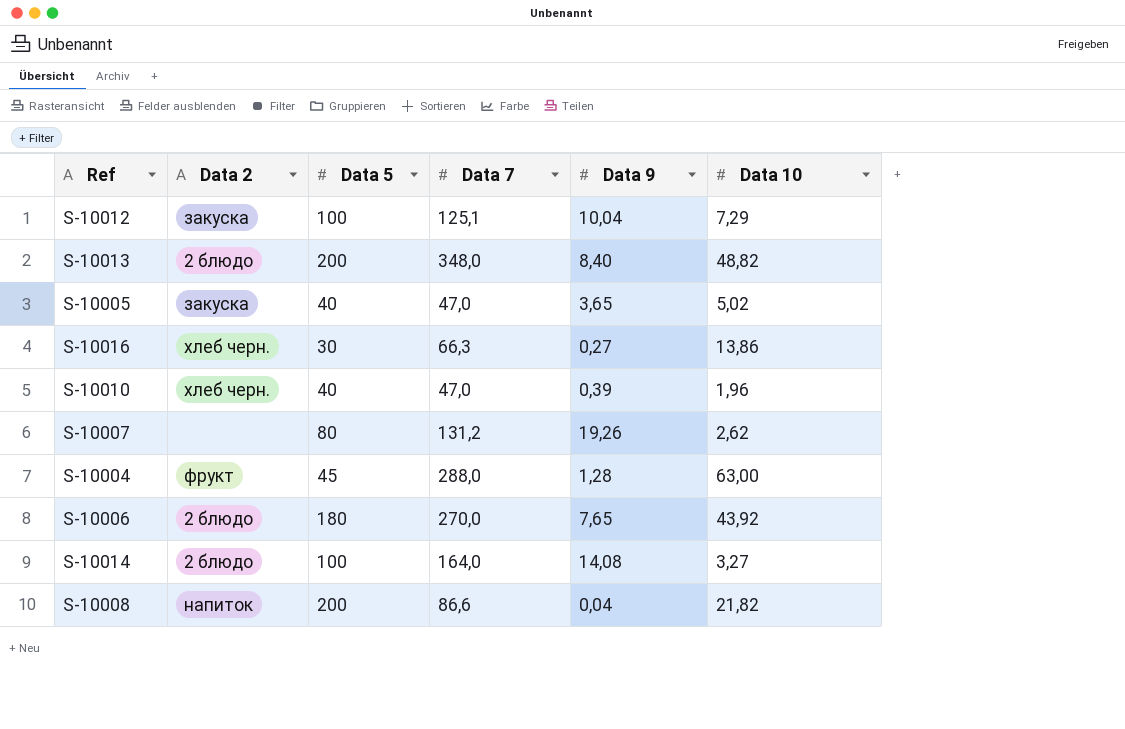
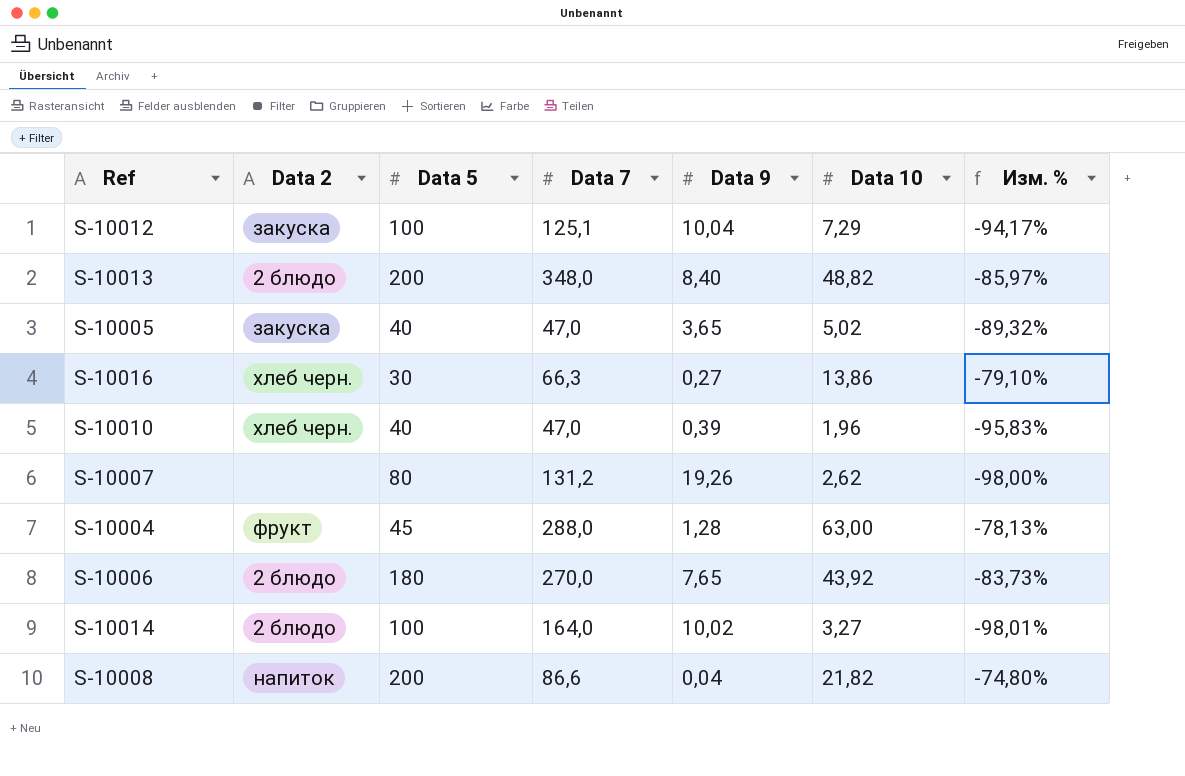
column Изм. % | formula: none -> ([Data 10] - [Data 7]) / [Data 7]
S-10014 | Data 9: 14,08 -> 10,02

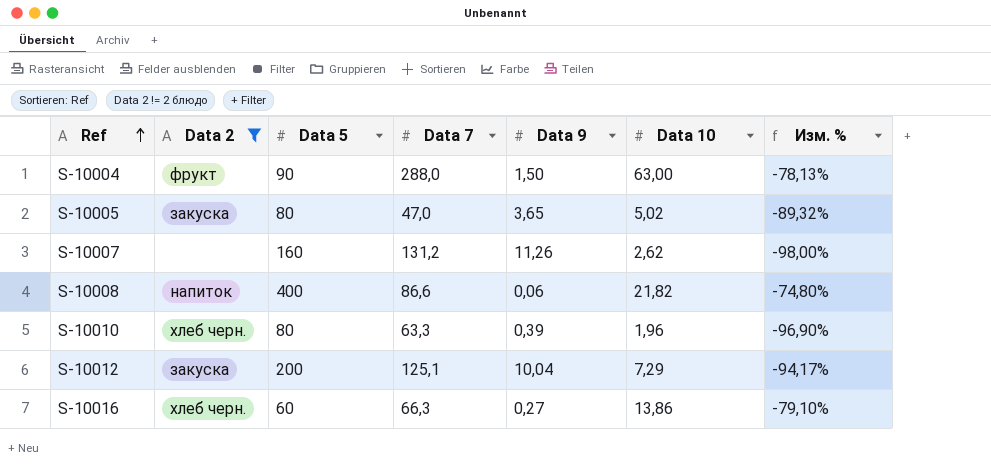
filter: none -> Data 2 != 2 блюдо
row order: none -> Ref ascending
S-10004 | Data 5: 45 -> 90
S-10004 | Data 9: 1,28 -> 1,50
S-10005 | Data 5: 40 -> 80
S-10007 | Data 5: 80 -> 160
S-10007 | Data 9: 19,26 -> 11,26
S-10008 | Data 5: 200 -> 400
S-10008 | Data 9: 0,04 -> 0,06
S-10010 | Data 5: 40 -> 80
S-10010 | Data 7: 47,0 -> 63,3
S-10010 | Изм. %: -95,83% -> -96,90%
S-10012 | Data 5: 100 -> 200
S-10016 | Data 5: 30 -> 60

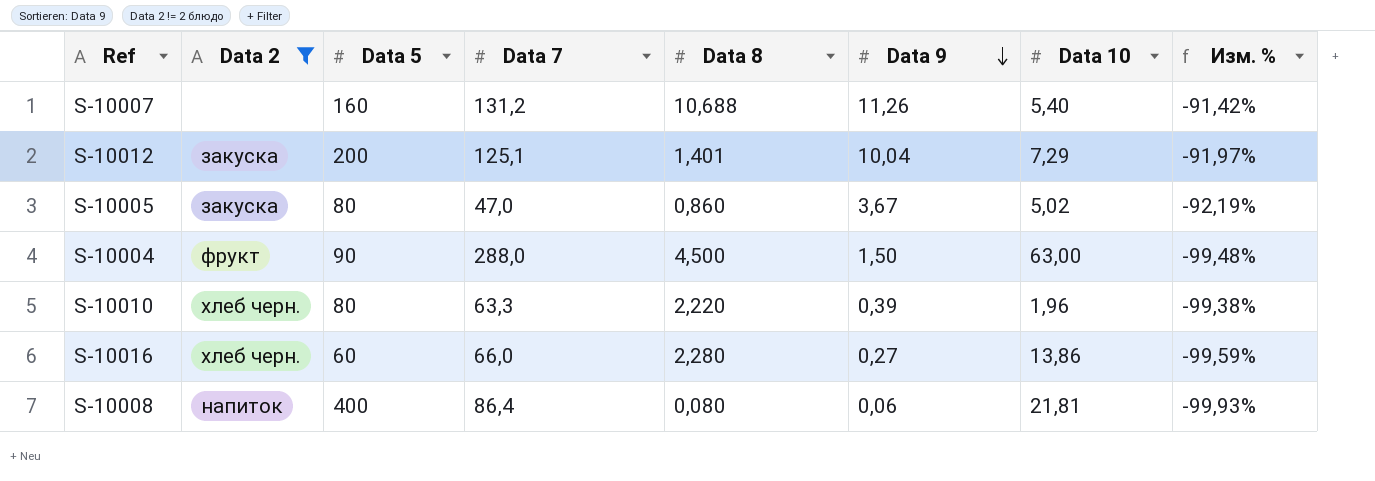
row order: Ref ascending -> Data 9 descending
column Data 8 | position: none -> 5
column Изм. % | formula: ([Data 10] - [Data 7]) / [Data 7] -> ([Data 9] - [Data 7]) / [Data 7]
S-10007 | Data 10: 2,62 -> 5,40
S-10005 | Data 9: 3,65 -> 3,67
S-10016 | Data 7: 66,3 -> 66,0
S-10008 | Data 7: 86,6 -> 86,4
S-10008 | Data 10: 21,82 -> 21,81

